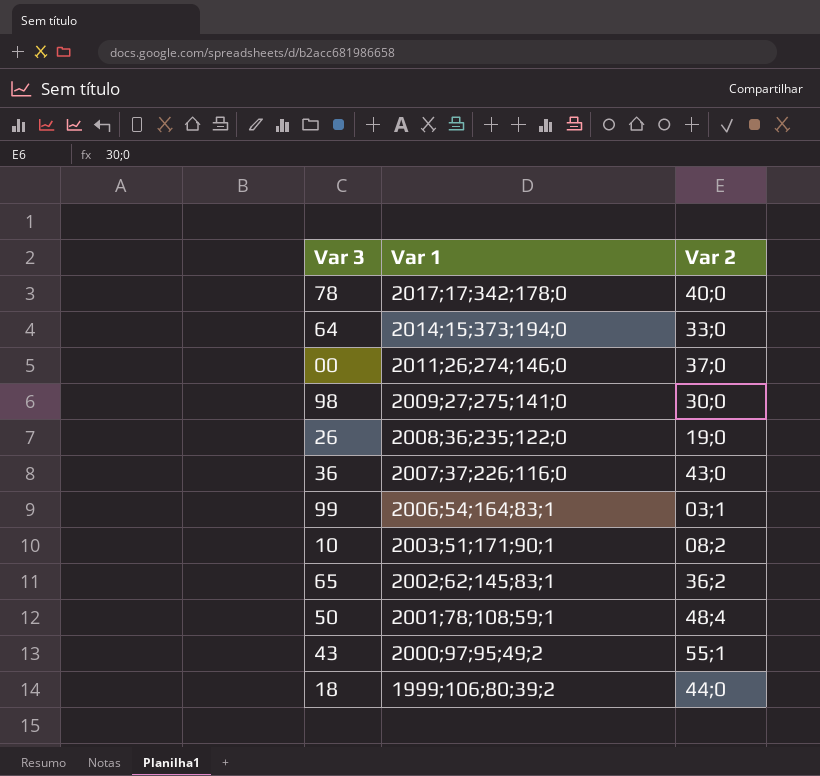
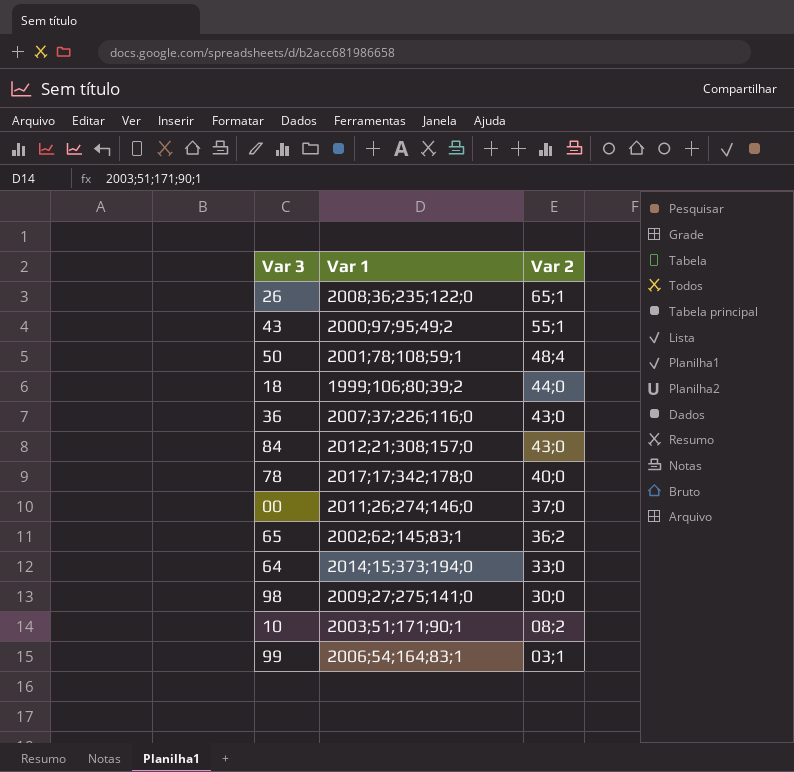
row order: Var 1 descending -> Var 2 descending
26 | Var 2: 19;0 -> 65;1
row 84: none -> 2012;21;308;157;0 | 43;0

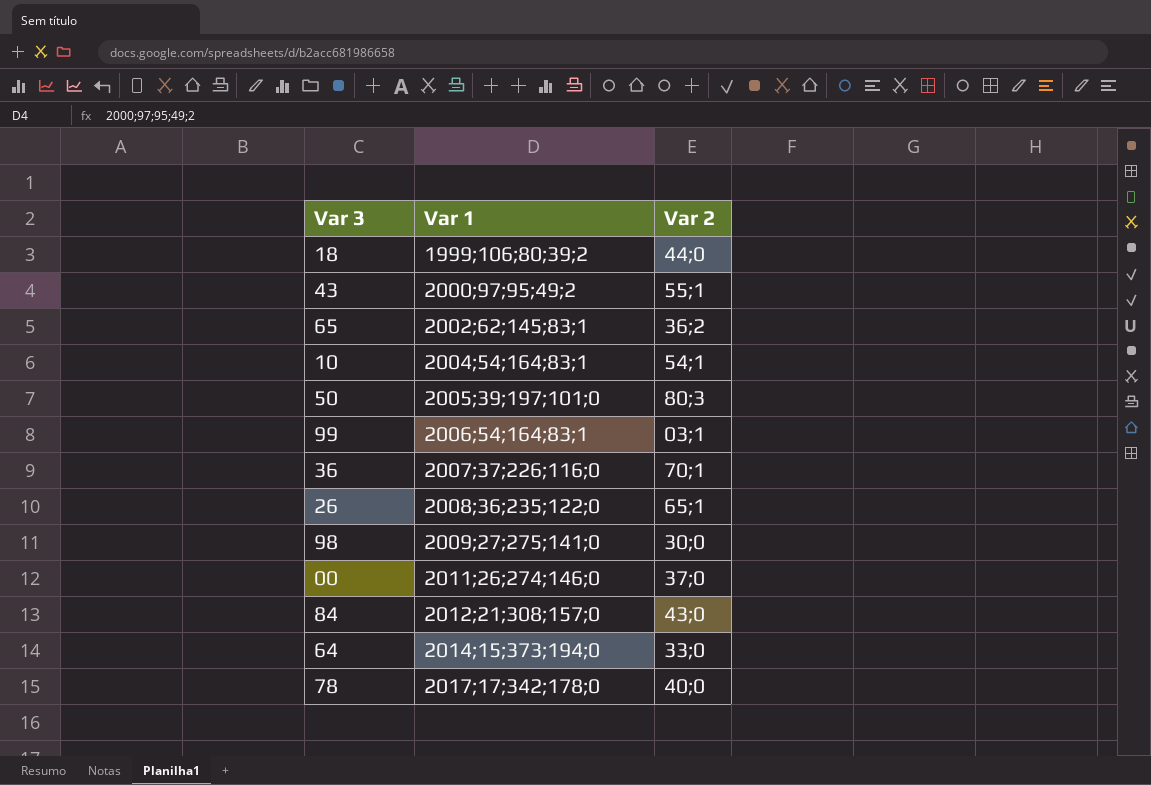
row order: Var 2 descending -> Var 1 ascending
10 | Var 1: 2003;51;171;90;1 -> 2004;54;164;83;1
10 | Var 2: 08;2 -> 54;1
50 | Var 1: 2001;78;108;59;1 -> 2005;39;197;101;0
50 | Var 2: 48;4 -> 80;3
36 | Var 2: 43;0 -> 70;1

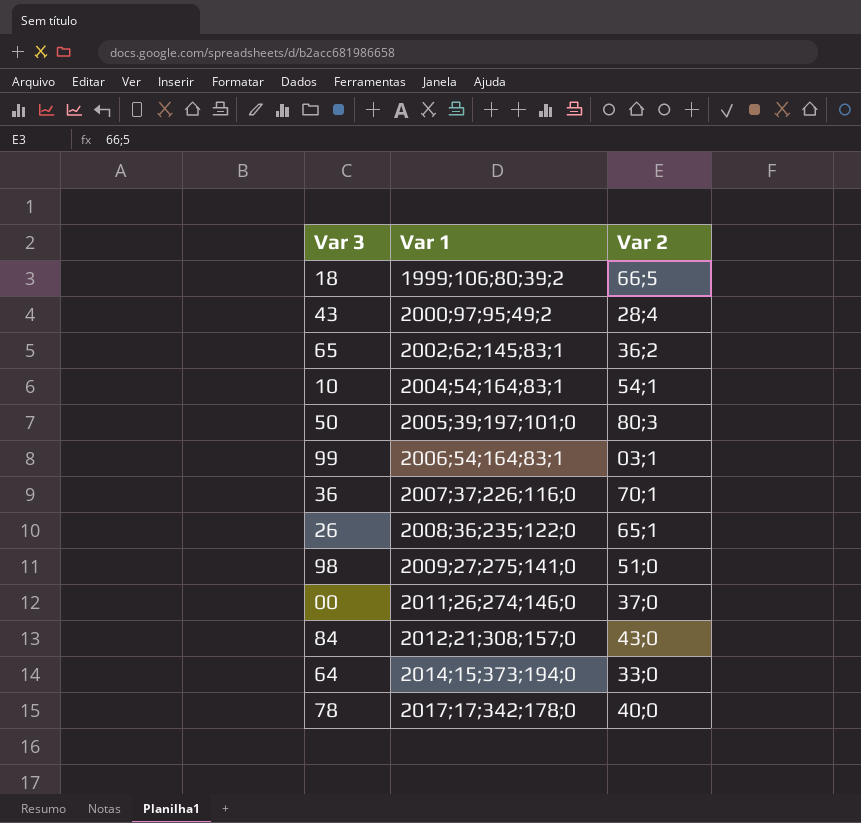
18 | Var 2: 44;0 -> 66;5
43 | Var 2: 55;1 -> 28;4
98 | Var 2: 30;0 -> 51;0

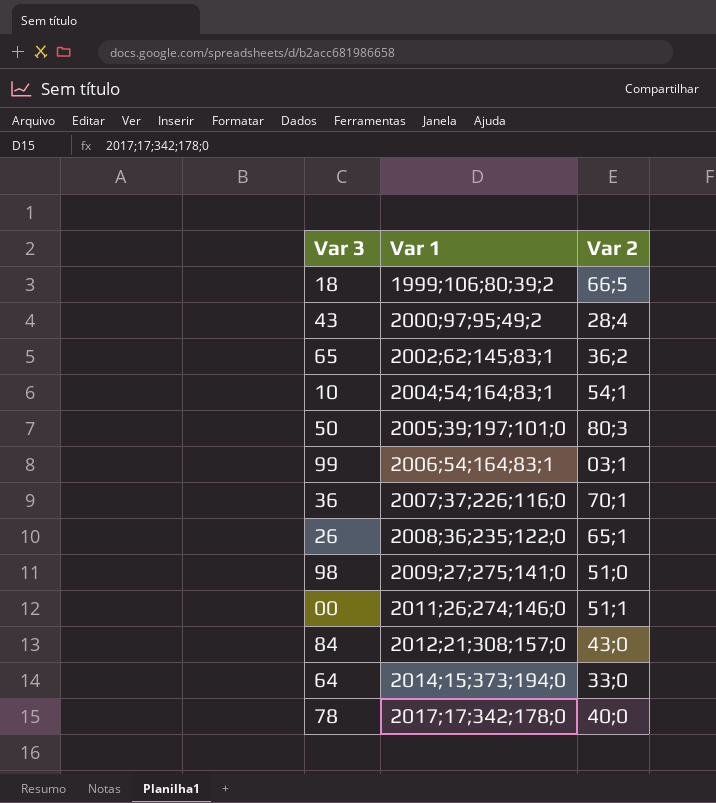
00 | Var 2: 37;0 -> 51;1

